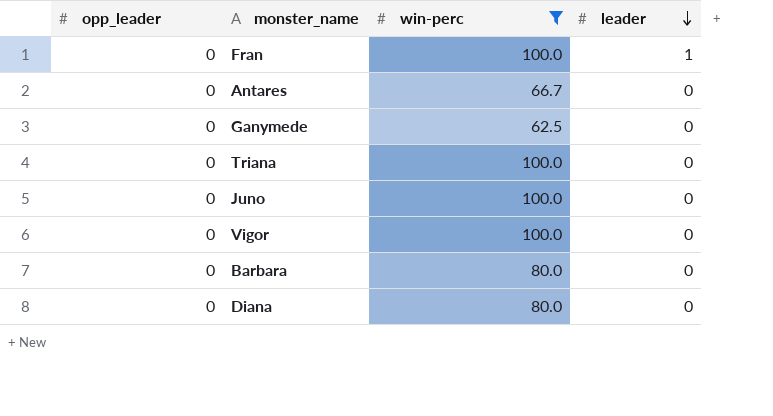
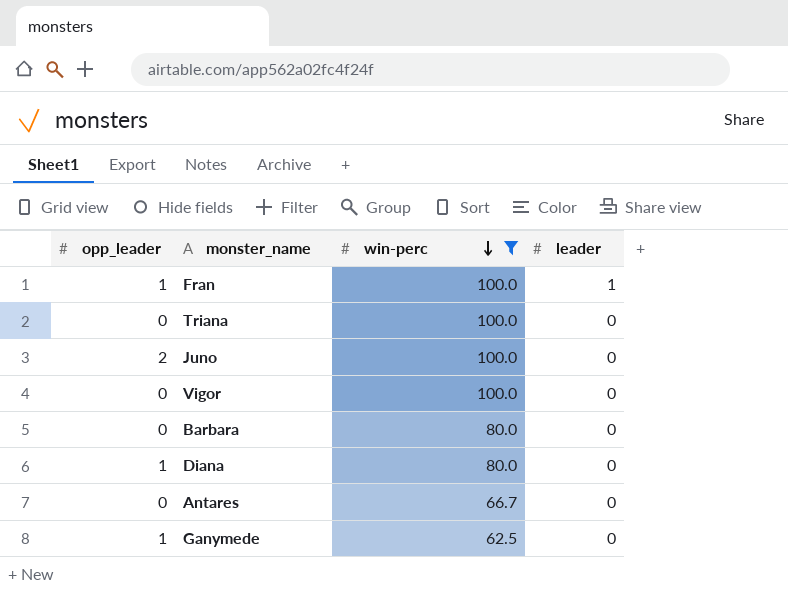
row order: leader descending -> win-perc descending
Fran | opp_leader: 0 -> 1
Juno | opp_leader: 0 -> 2
Diana | opp_leader: 0 -> 1
Ganymede | opp_leader: 0 -> 1

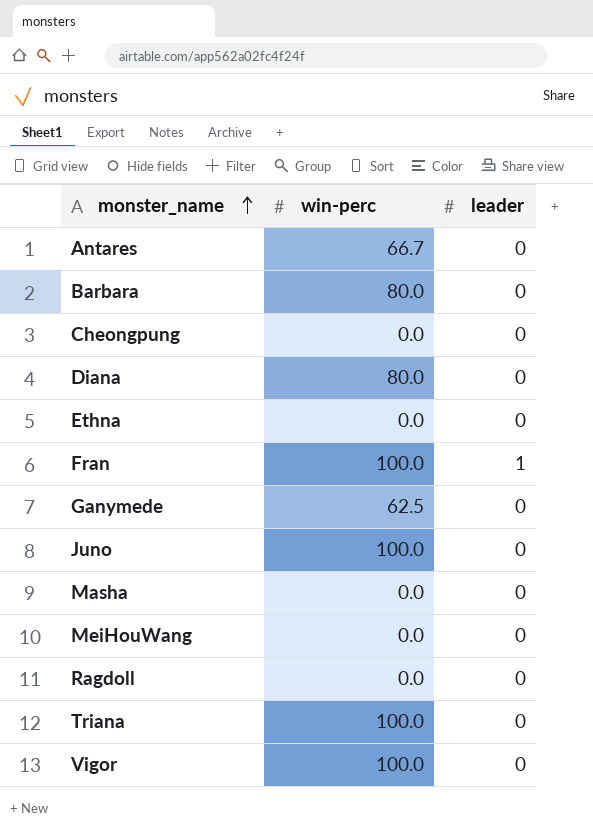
filter: win-perc != 0.0 -> none
row order: win-perc descending -> monster_name ascending
column opp_leader | position: 1 -> none

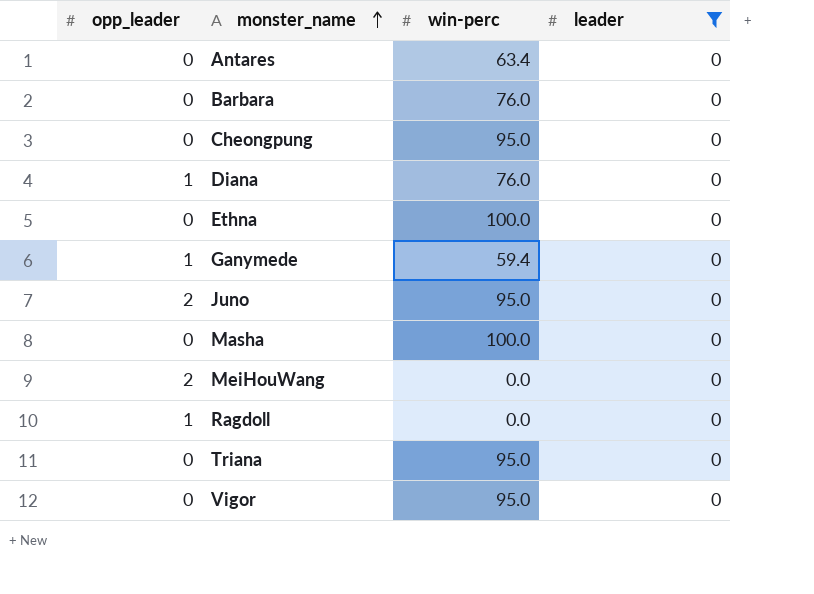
filter: none -> leader = 0
column opp_leader | position: none -> 1
Antares | win-perc: 66.7 -> 63.4
Barbara | win-perc: 80.0 -> 76.0
Cheongpung | win-perc: 0.0 -> 95.0
Diana | win-perc: 80.0 -> 76.0
Ethna | win-perc: 0.0 -> 100.0
Ganymede | win-perc: 62.5 -> 59.4
Juno | win-perc: 100.0 -> 95.0
Masha | win-perc: 0.0 -> 100.0
Triana | win-perc: 100.0 -> 95.0
Vigor | win-perc: 100.0 -> 95.0

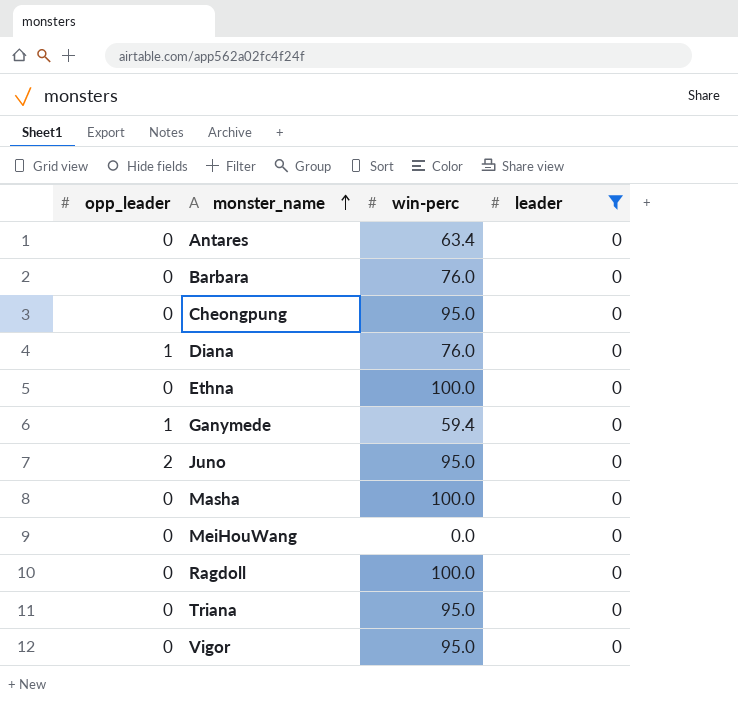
MeiHouWang | opp_leader: 2 -> 0
Ragdoll | opp_leader: 1 -> 0
Ragdoll | win-perc: 0.0 -> 100.0

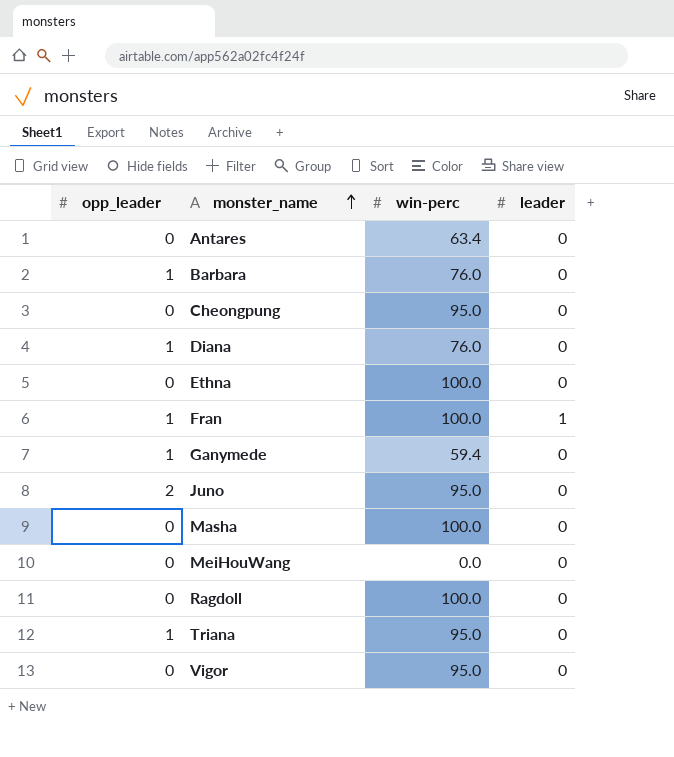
filter: leader = 0 -> none
Barbara | opp_leader: 0 -> 1
Triana | opp_leader: 0 -> 1

